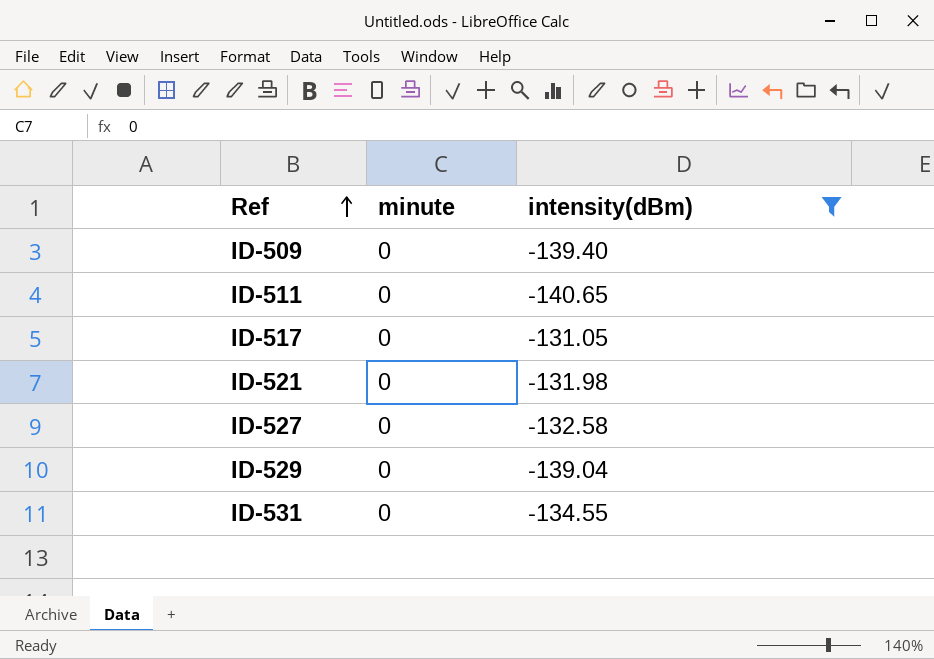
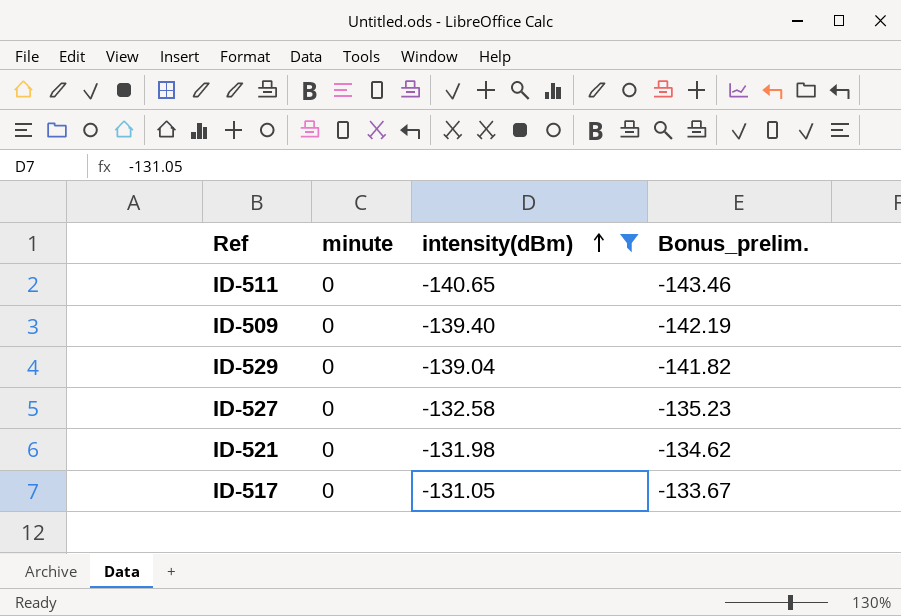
row order: Ref ascending -> intensity(dBm) ascending
column Bonus_prelim. | formula: none -> [intensity(dBm)] * 1.02
row ID-531: 0 | -134.55 -> none

